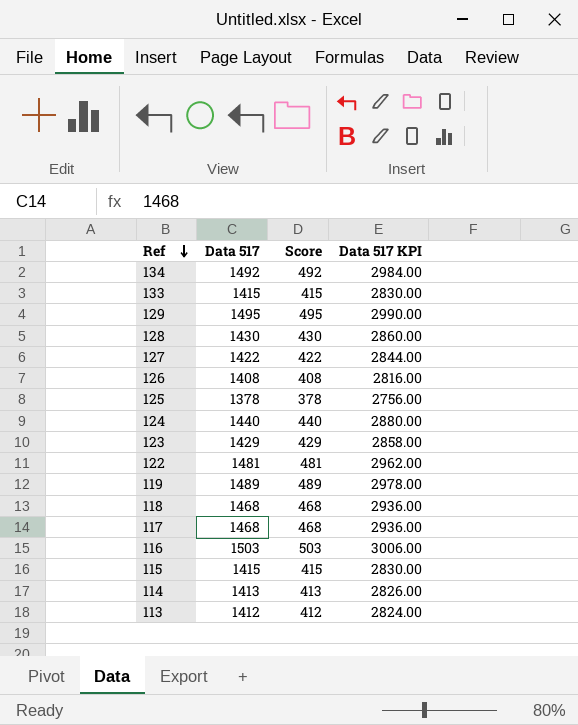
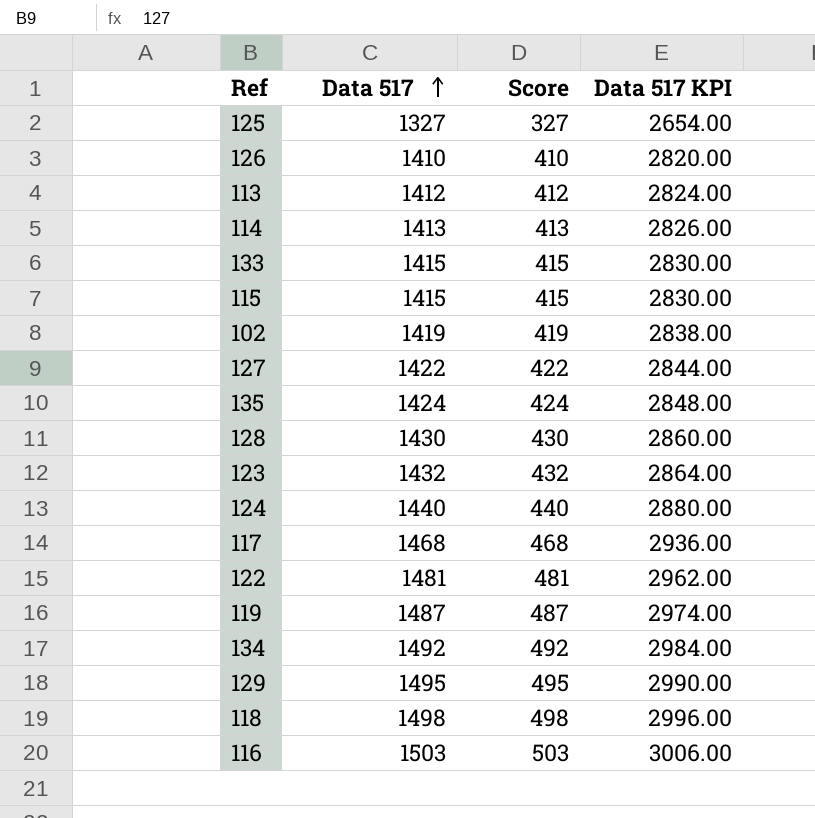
row order: Ref descending -> Data 517 ascending
125 | Data 517: 1378 -> 1327
125 | Score: 378 -> 327
125 | Data 517 KPI: 2756.00 -> 2654.00
126 | Data 517: 1408 -> 1410
126 | Score: 408 -> 410
126 | Data 517 KPI: 2816.00 -> 2820.00
row 102: none -> 1419 | 419 | 2838.00
row 135: none -> 1424 | 424 | 2848.00
123 | Data 517: 1429 -> 1432
123 | Score: 429 -> 432
123 | Data 517 KPI: 2858.00 -> 2864.00
119 | Data 517: 1489 -> 1487
119 | Score: 489 -> 487
119 | Data 517 KPI: 2978.00 -> 2974.00
118 | Data 517: 1468 -> 1498
118 | Score: 468 -> 498
118 | Data 517 KPI: 2936.00 -> 2996.00

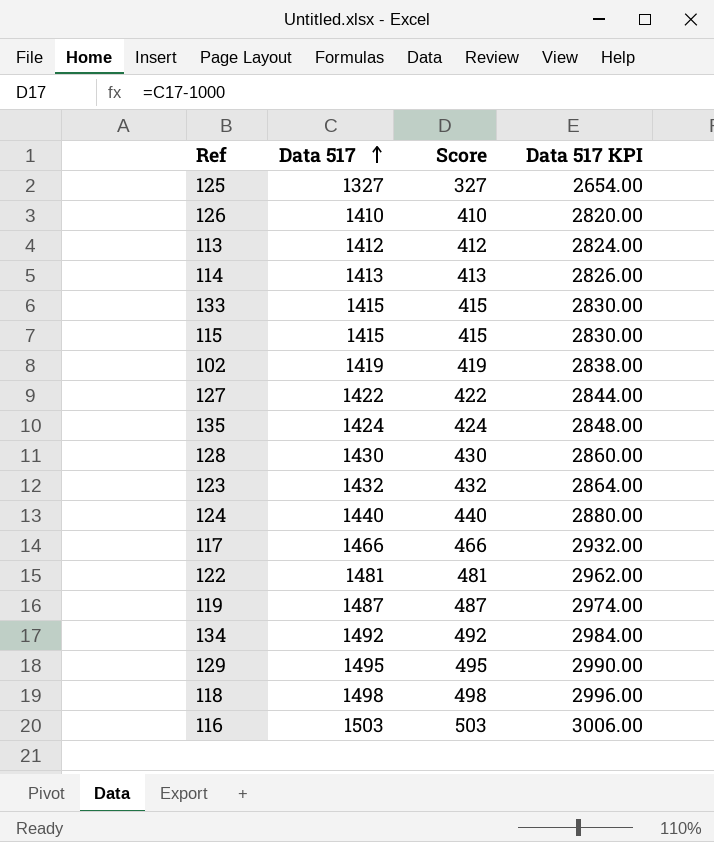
117 | Data 517: 1468 -> 1466
117 | Score: 468 -> 466
117 | Data 517 KPI: 2936.00 -> 2932.00

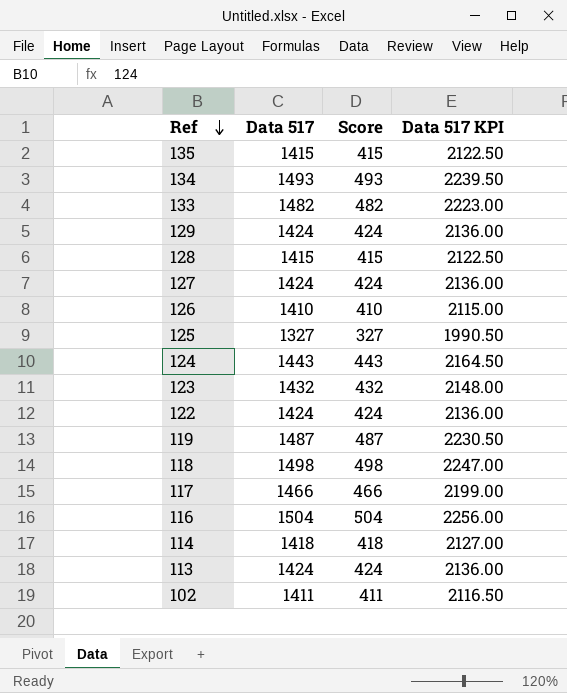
row order: Data 517 ascending -> Ref descending
column Data 517 KPI | formula: [Data 517] * 2 -> [Data 517] * 1.5
row 115: 1415 | 415 | 2830.00 -> none
135 | Data 517: 1424 -> 1415
135 | Score: 424 -> 415
134 | Data 517: 1492 -> 1493
134 | Score: 492 -> 493
133 | Data 517: 1415 -> 1482
133 | Score: 415 -> 482
129 | Data 517: 1495 -> 1424
129 | Score: 495 -> 424
128 | Data 517: 1430 -> 1415
128 | Score: 430 -> 415
127 | Data 517: 1422 -> 1424
127 | Score: 422 -> 424
124 | Data 517: 1440 -> 1443
124 | Score: 440 -> 443
122 | Data 517: 1481 -> 1424
122 | Score: 481 -> 424
116 | Data 517: 1503 -> 1504
116 | Score: 503 -> 504
114 | Data 517: 1413 -> 1418
114 | Score: 413 -> 418
113 | Data 517: 1412 -> 1424
113 | Score: 412 -> 424
102 | Data 517: 1419 -> 1411
102 | Score: 419 -> 411

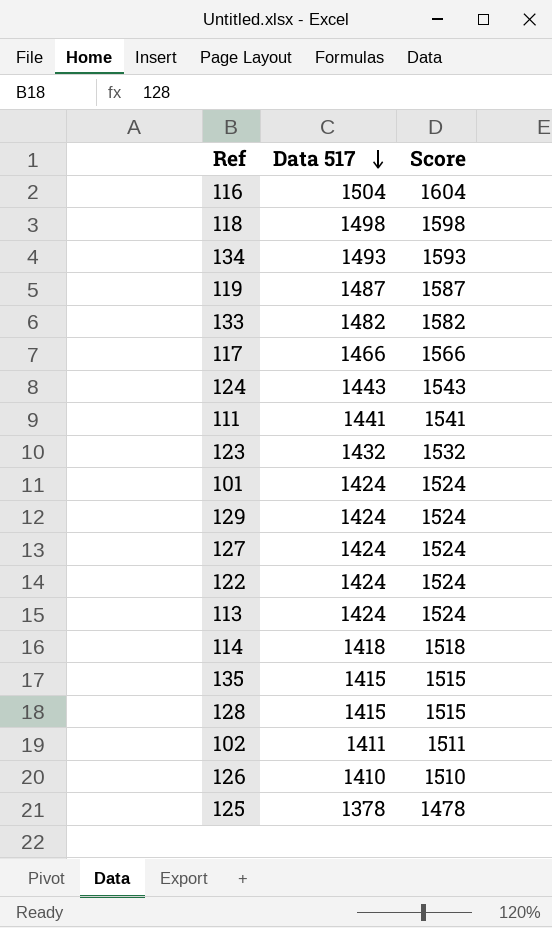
row order: Ref descending -> Data 517 descending
column Data 517 KPI | formula: [Data 517] * 1.5 -> none
column Score | formula: [Data 517] - 1000 -> [Data 517] + 100
row 111: none -> 1441 | 1541
row 101: none -> 1424 | 1524
125 | Data 517: 1327 -> 1378

